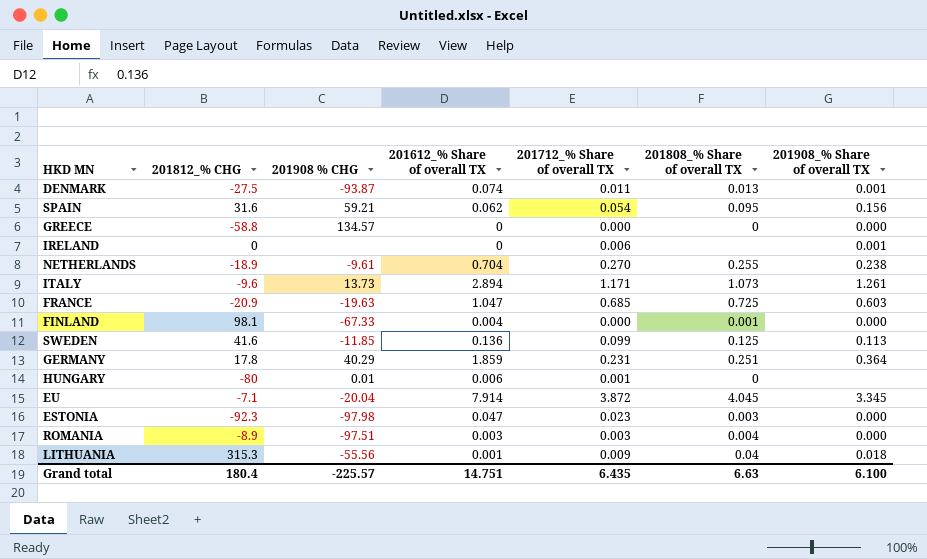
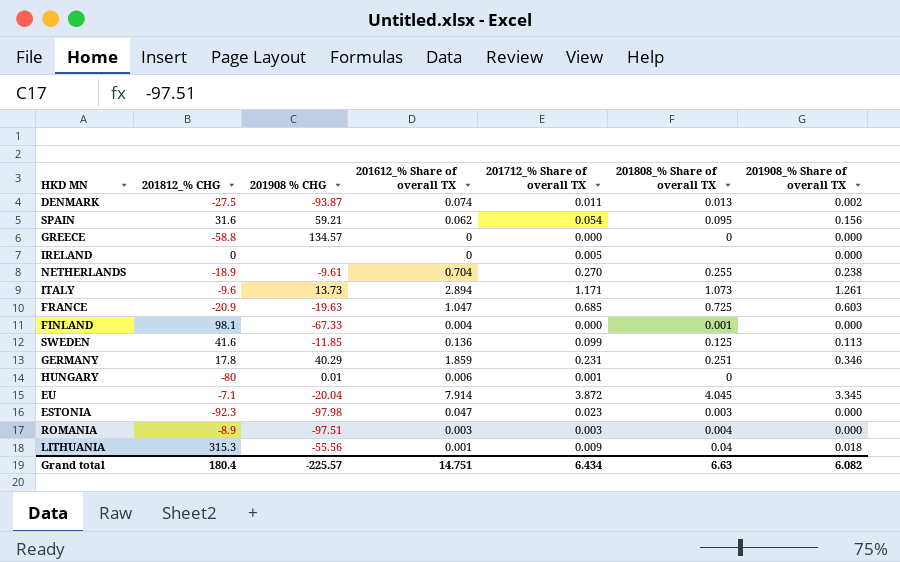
DENMARK | 201908_% Share of overall TX: 0.001 -> 0.002
IRELAND | 201712_% Share of overall TX: 0.006 -> 0.005
IRELAND | 201908_% Share of overall TX: 0.001 -> 0.000
GERMANY | 201908_% Share of overall TX: 0.364 -> 0.346
Grand total | 201712_% Share of overall TX: 6.435 -> 6.434
Grand total | 201908_% Share of overall TX: 6.100 -> 6.082

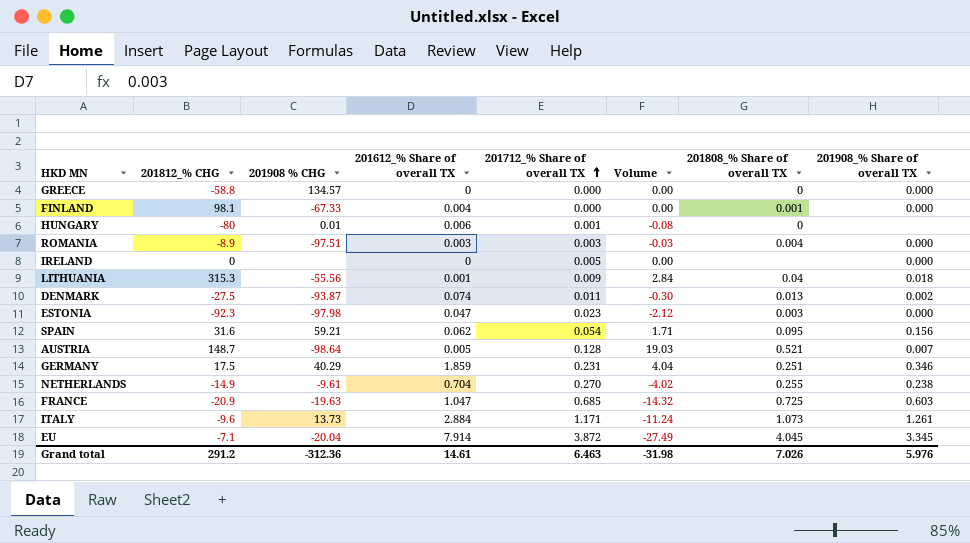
row order: none -> 201712_% Share of overall TX ascending
column Volume | formula: none -> [201812_% CHG] * [201712_% Share of overall TX]
row SWEDEN: 41.6 | -11.85 | 0.136 | 0.099 | 0.125 | 0.113 -> none
row AUSTRIA: none -> 148.7 | -98.64 | 0.005 | 0.128 | 19.03 | 0.521 | 0.007
GERMANY | 201812_% CHG: 17.8 -> 17.5
NETHERLANDS | 201812_% CHG: -18.9 -> -14.9
ITALY | 201612_% Share of overall TX: 2.894 -> 2.884
Grand total | 201812_% CHG: 180.4 -> 291.2
Grand total | 201908 % CHG: -225.57 -> -312.36
Grand total | 201612_% Share of overall TX: 14.751 -> 14.61
Grand total | 201712_% Share of overall TX: 6.434 -> 6.463
Grand total | 201808_% Share of overall TX: 6.63 -> 7.026
Grand total | 201908_% Share of overall TX: 6.082 -> 5.976

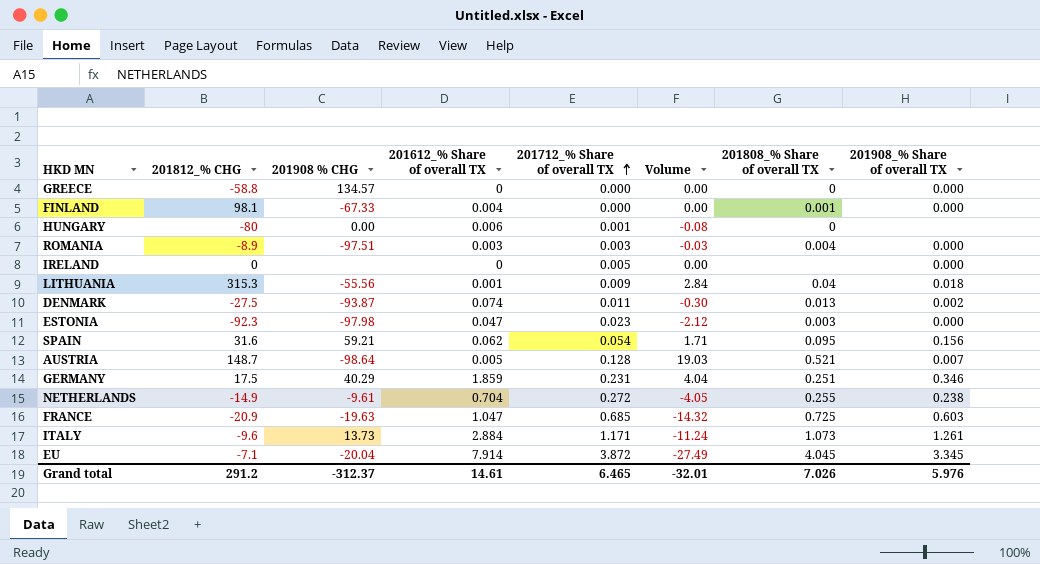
HUNGARY | 201908 % CHG: 0.01 -> 0.00
NETHERLANDS | 201712_% Share of overall TX: 0.270 -> 0.272
NETHERLANDS | Volume: -4.02 -> -4.05
Grand total | 201908 % CHG: -312.36 -> -312.37
Grand total | 201712_% Share of overall TX: 6.463 -> 6.465
Grand total | Volume: -31.98 -> -32.01

